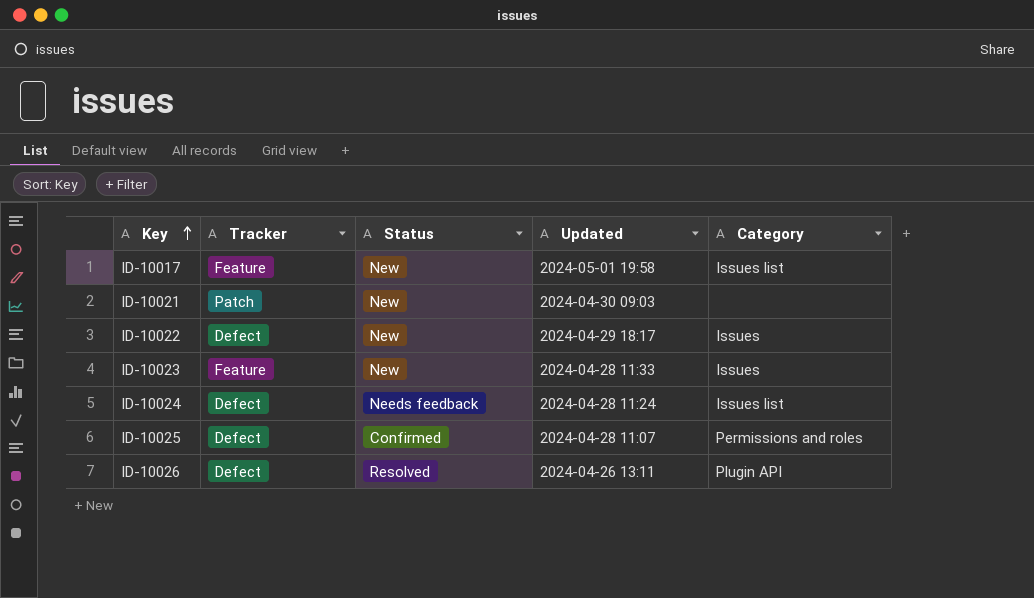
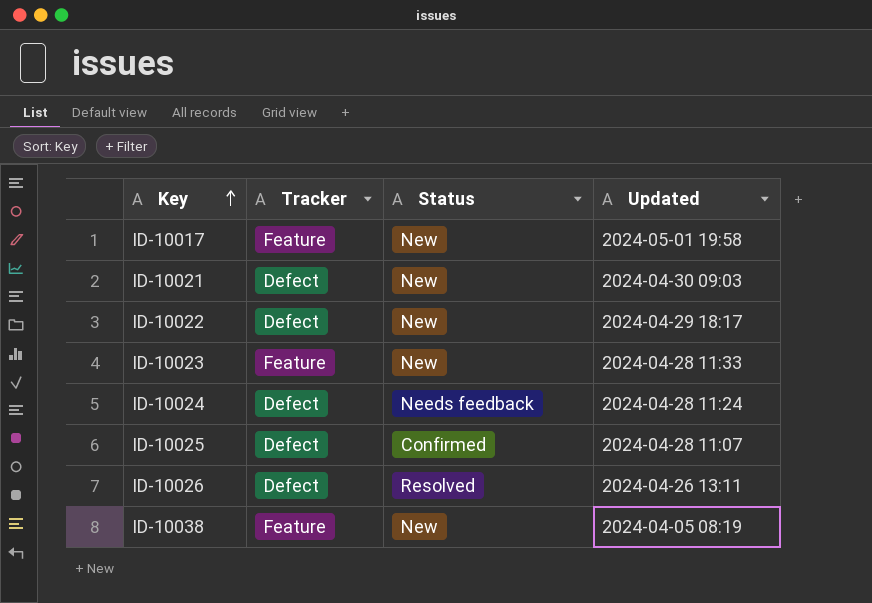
column Category | position: 5 -> none
ID-10021 | Tracker: Patch -> Defect
row ID-10038: none -> Feature | New | 2024-04-05 08:19

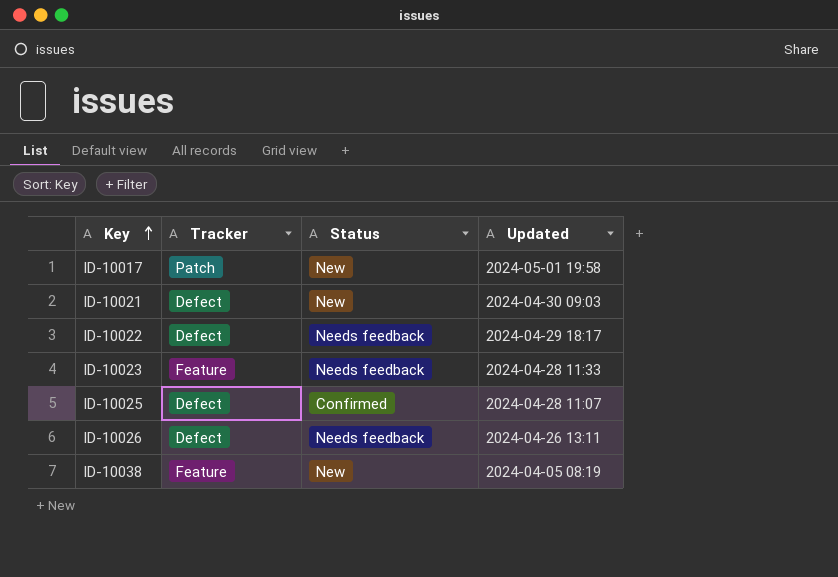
row ID-10024: Defect | Needs feedback | 2024-04-28 11:24 -> none
ID-10017 | Tracker: Feature -> Patch
ID-10022 | Status: New -> Needs feedback
ID-10023 | Status: New -> Needs feedback
ID-10026 | Status: Resolved -> Needs feedback

